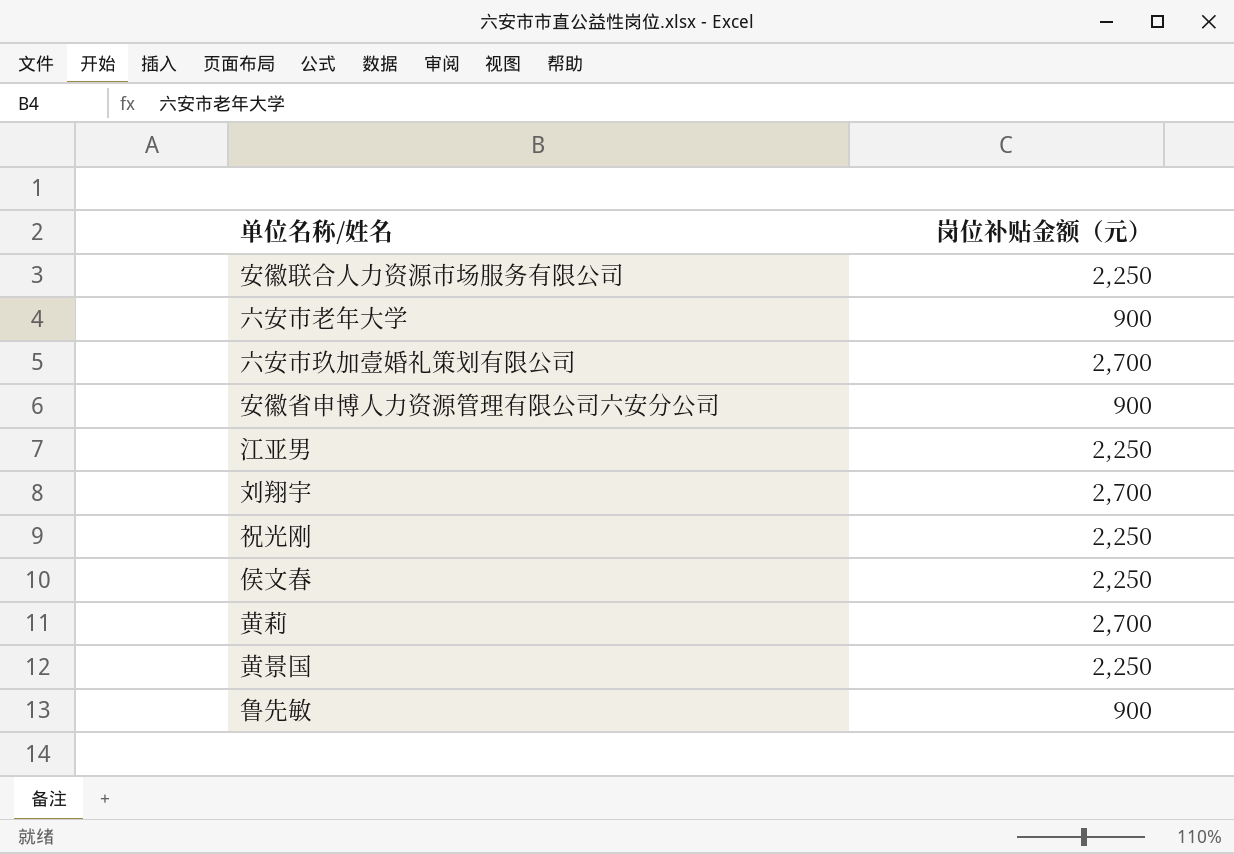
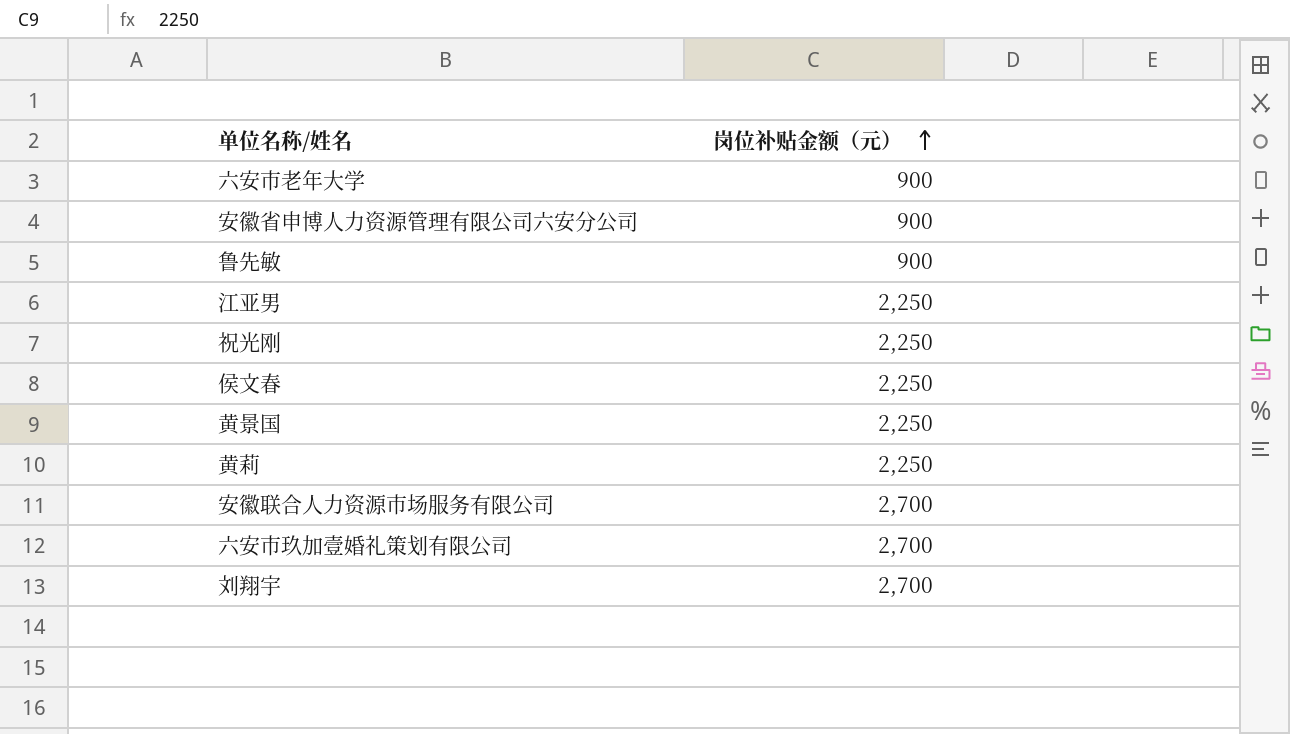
row order: none -> 岗位补贴金额（元） ascending
黄莉 | 岗位补贴金额（元）: 2,700 -> 2,250
安徽联合人力资源市场服务有限公司 | 岗位补贴金额（元）: 2,250 -> 2,700

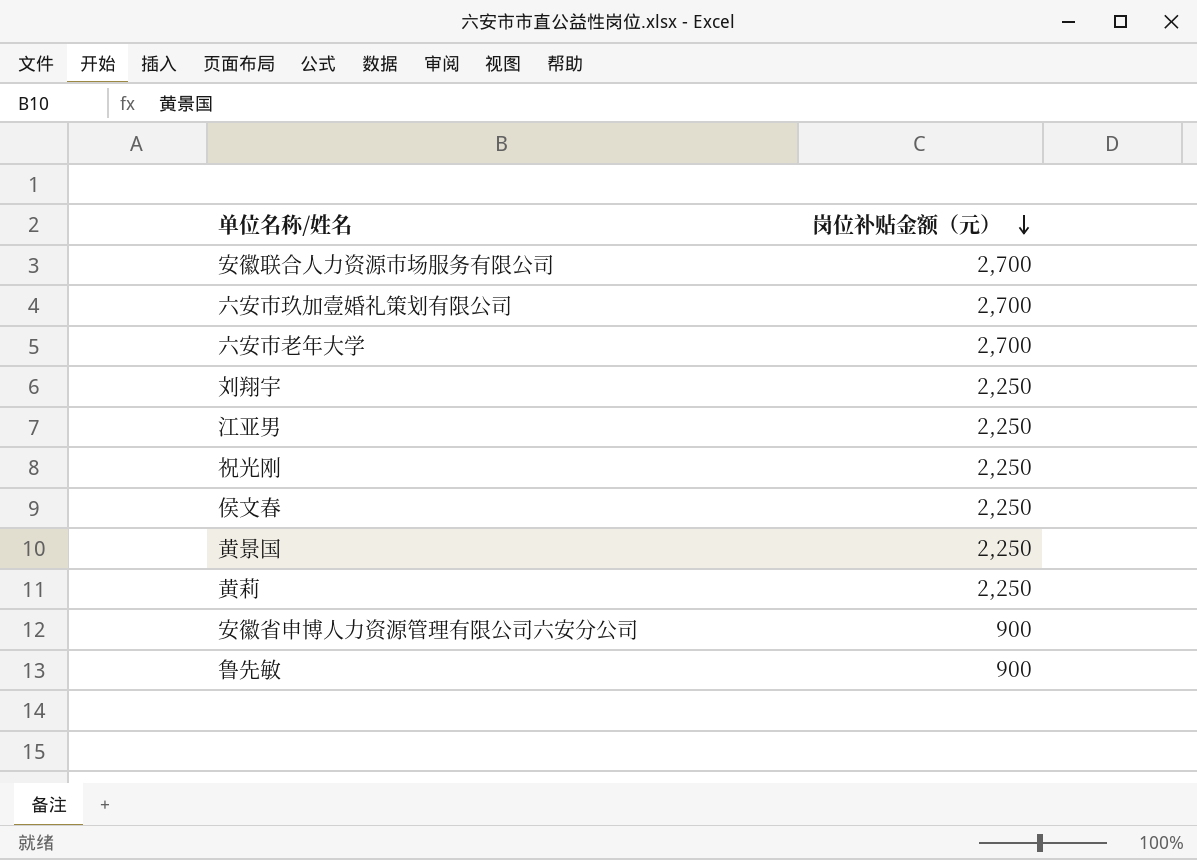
row order: 岗位补贴金额（元） ascending -> 岗位补贴金额（元） descending
六安市老年大学 | 岗位补贴金额（元）: 900 -> 2,700
刘翔宇 | 岗位补贴金额（元）: 2,700 -> 2,250

